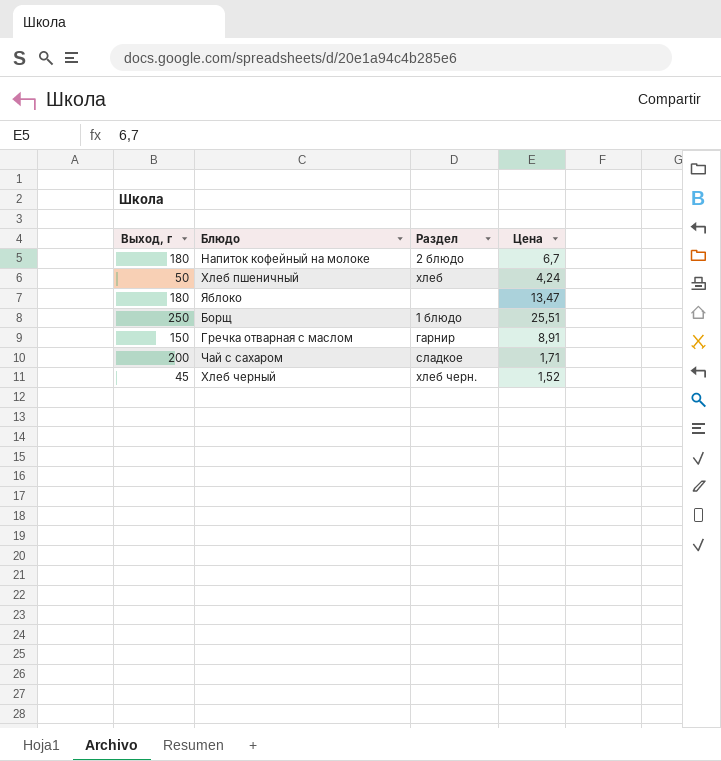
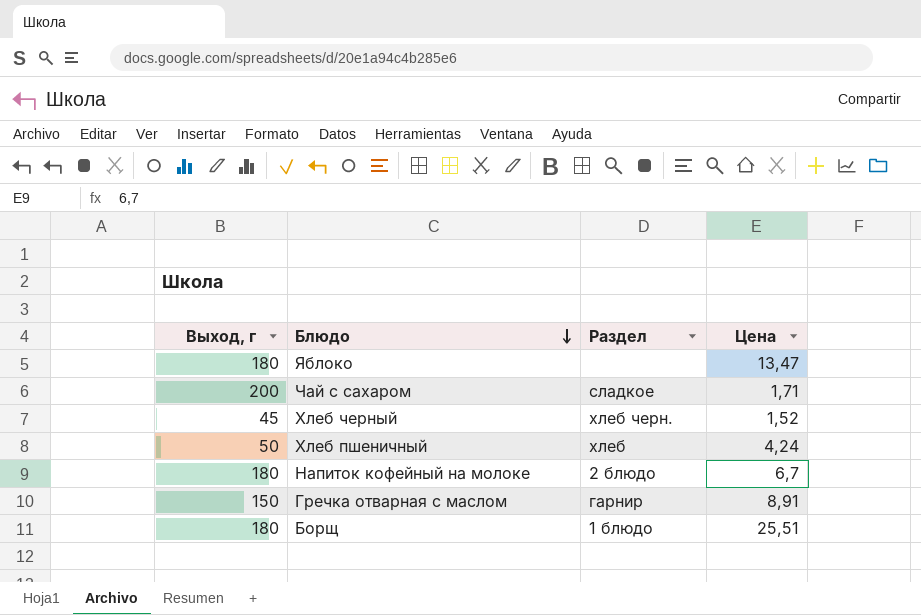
row order: none -> Блюдо descending
Борщ | Выход, г: 250 -> 180

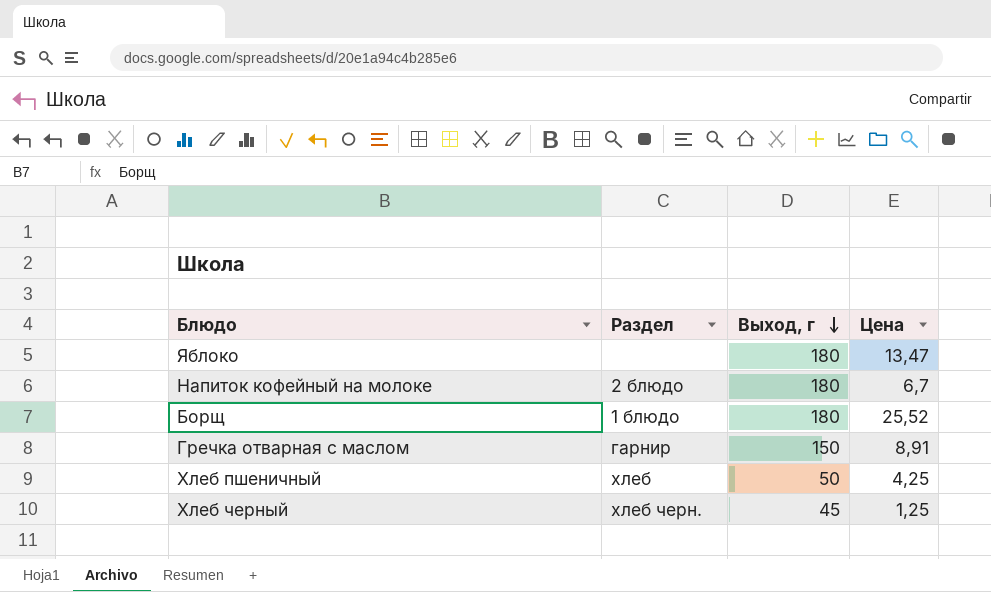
row order: Блюдо descending -> Выход, г descending
column Выход, г | position: 1 -> 3
row Чай с сахаром: 200 | сладкое | 1,71 -> none
Борщ | Цена: 25,51 -> 25,52
Хлеб пшеничный | Цена: 4,24 -> 4,25
Хлеб черный | Цена: 1,52 -> 1,25

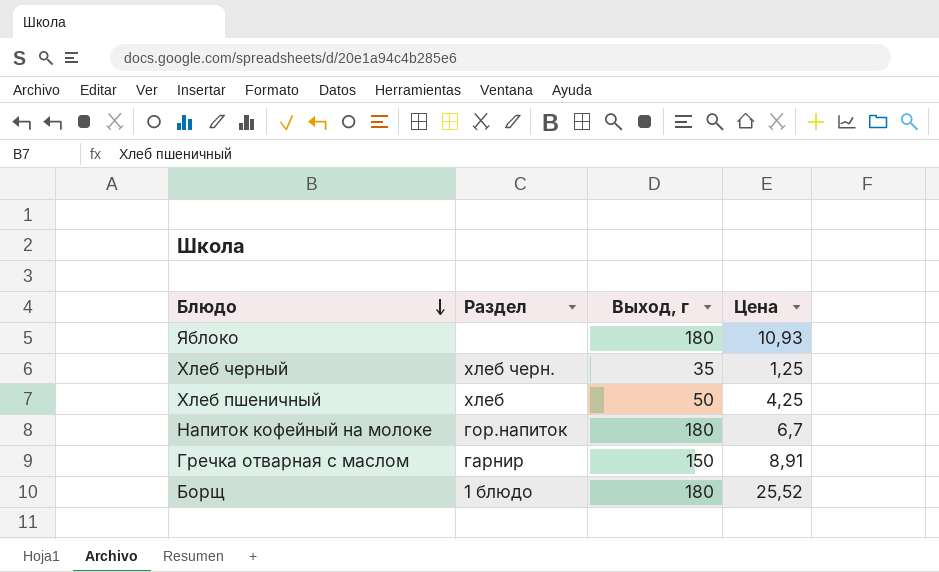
row order: Выход, г descending -> Блюдо descending
Яблоко | Цена: 13,47 -> 10,93
Хлеб черный | Выход, г: 45 -> 35
Напиток кофейный на молоке | Раздел: 2 блюдо -> гор.напиток

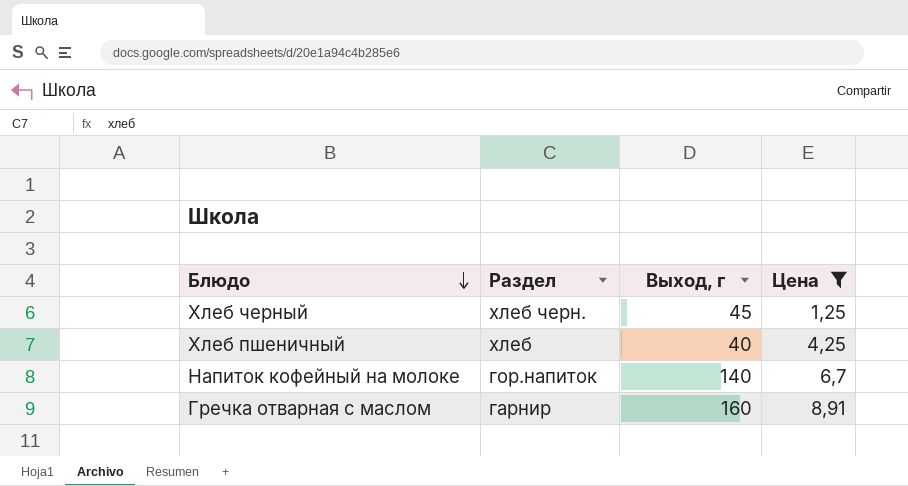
filter: none -> Цена <= 8,91
Хлеб черный | Выход, г: 35 -> 45
Хлеб пшеничный | Выход, г: 50 -> 40
Напиток кофейный на молоке | Выход, г: 180 -> 140
Гречка отварная с маслом | Выход, г: 150 -> 160

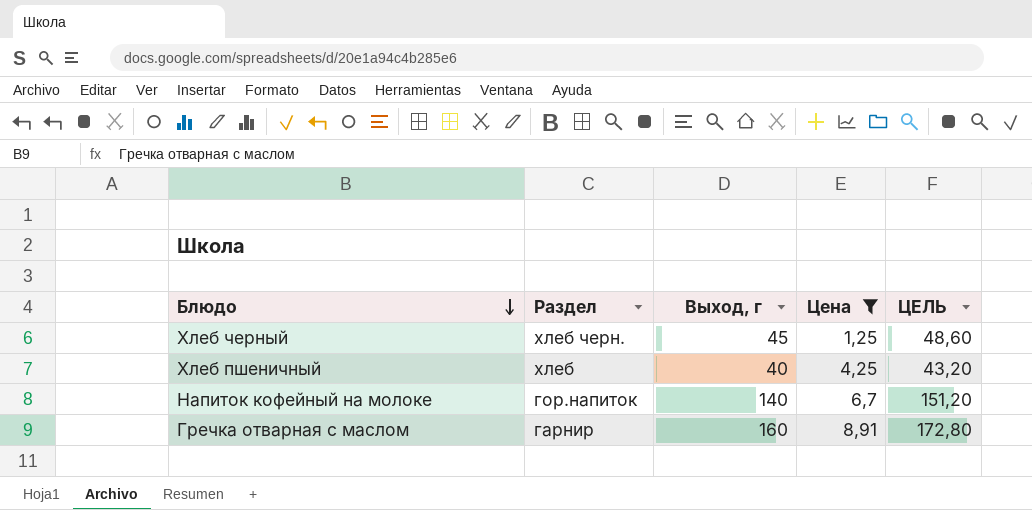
column ЦЕЛЬ | formula: none -> [Выход, г] * 1,08

